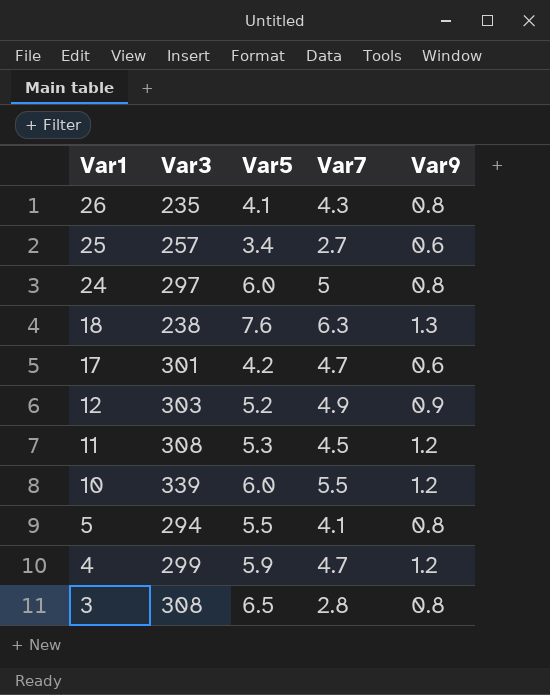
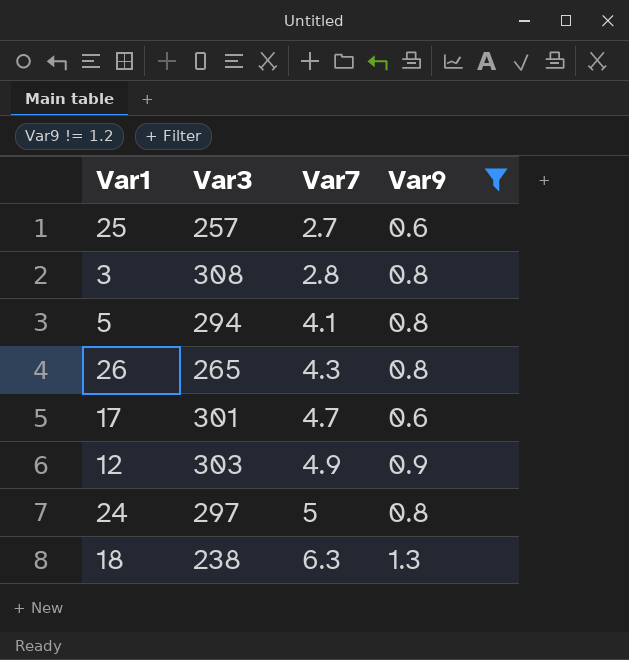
filter: none -> Var9 != 1.2
row order: Var1 descending -> Var7 ascending
column Var5 | position: 3 -> none
26 | Var3: 235 -> 265

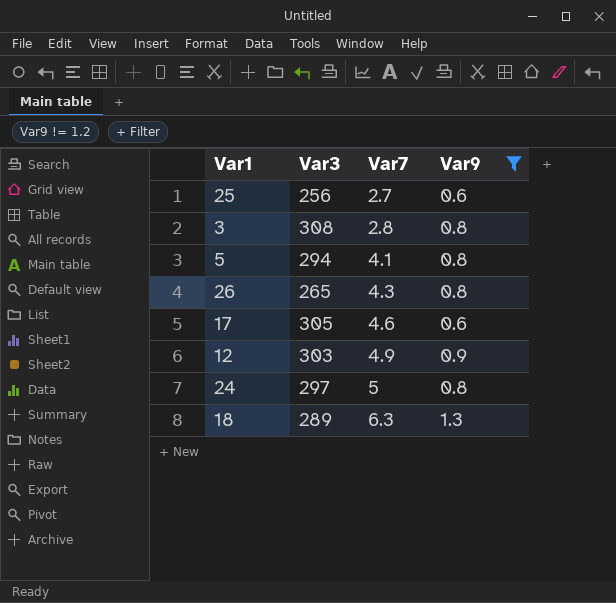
25 | Var3: 257 -> 256
17 | Var3: 301 -> 305
17 | Var7: 4.7 -> 4.6
18 | Var3: 238 -> 289

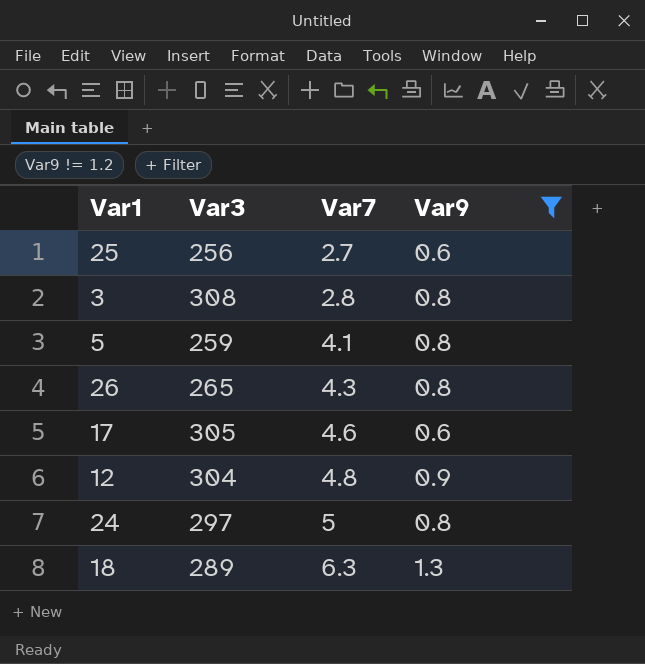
5 | Var3: 294 -> 259
12 | Var3: 303 -> 304
12 | Var7: 4.9 -> 4.8

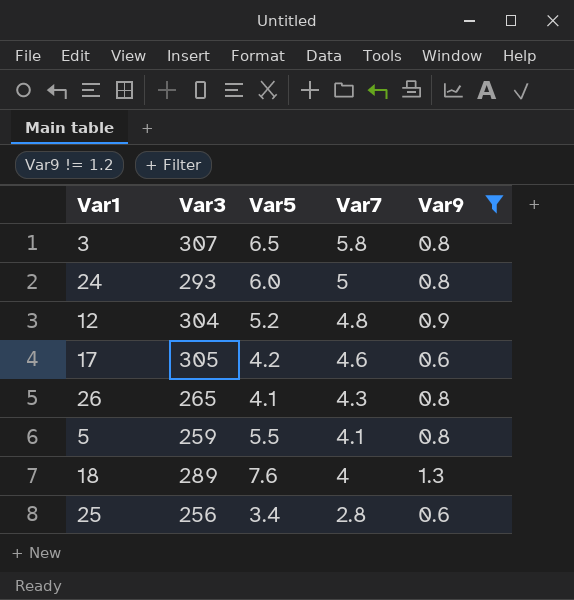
row order: Var7 ascending -> Var7 descending
column Var5 | position: none -> 3
3 | Var3: 308 -> 307
3 | Var7: 2.8 -> 5.8
24 | Var3: 297 -> 293
18 | Var7: 6.3 -> 4
25 | Var7: 2.7 -> 2.8

